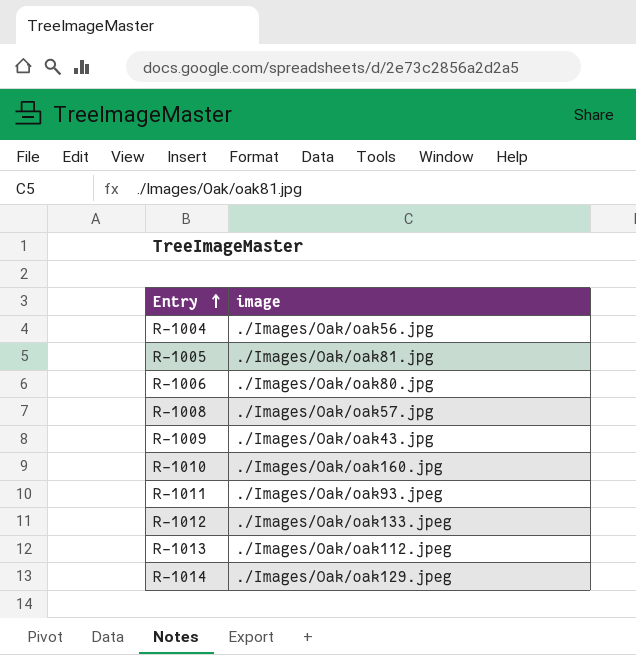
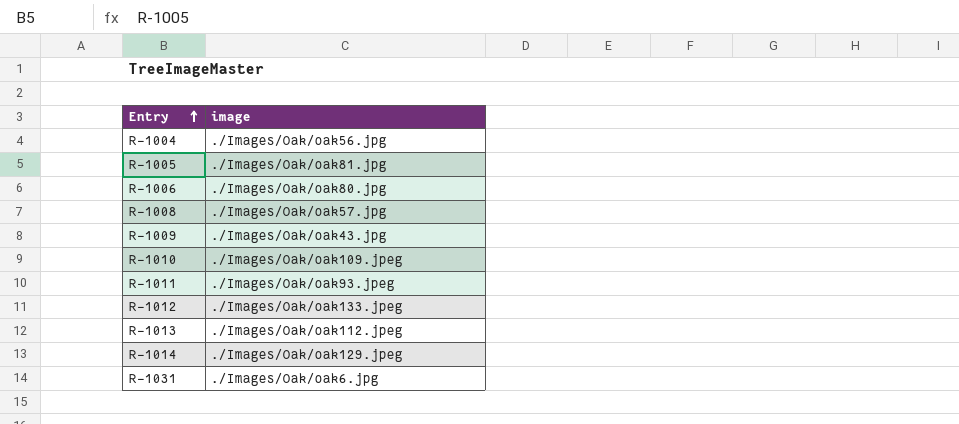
R-1010 | image: ./Images/Oak/oak160.jpg -> ./Images/Oak/oak109.jpeg
row R-1031: none -> ./Images/Oak/oak6.jpg

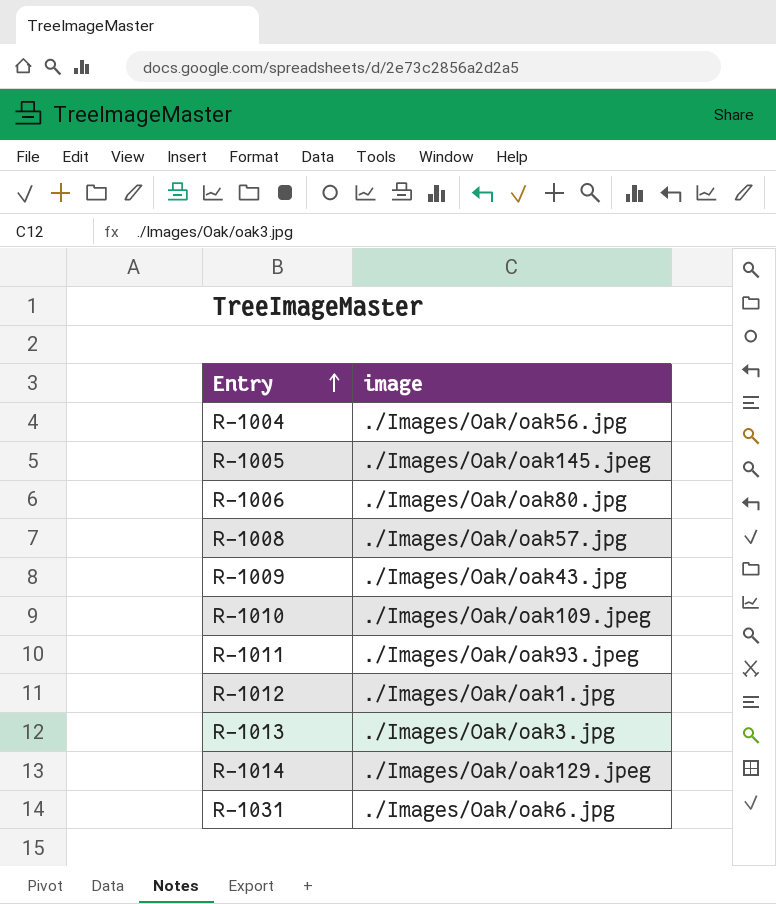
R-1005 | image: ./Images/Oak/oak81.jpg -> ./Images/Oak/oak145.jpeg
R-1012 | image: ./Images/Oak/oak133.jpeg -> ./Images/Oak/oak1.jpg
R-1013 | image: ./Images/Oak/oak112.jpeg -> ./Images/Oak/oak3.jpg

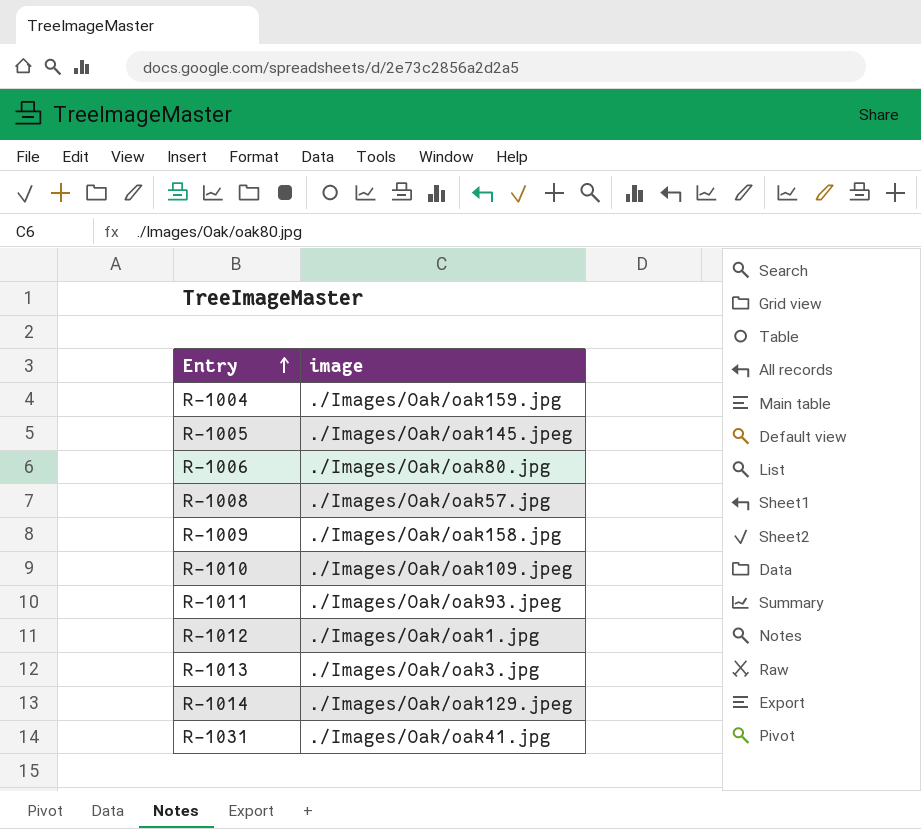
R-1004 | image: ./Images/Oak/oak56.jpg -> ./Images/Oak/oak159.jpg
R-1009 | image: ./Images/Oak/oak43.jpg -> ./Images/Oak/oak158.jpg
R-1031 | image: ./Images/Oak/oak6.jpg -> ./Images/Oak/oak41.jpg

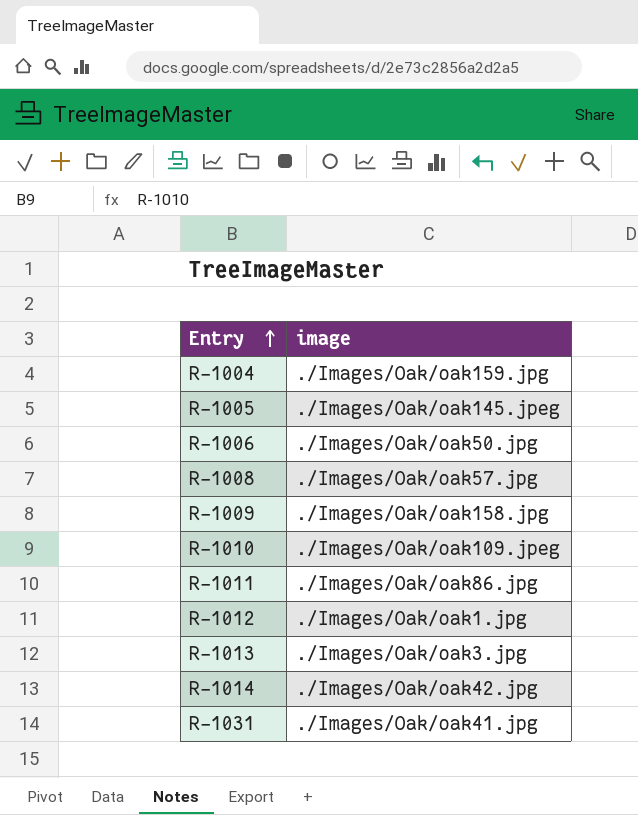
R-1006 | image: ./Images/Oak/oak80.jpg -> ./Images/Oak/oak50.jpg
R-1011 | image: ./Images/Oak/oak93.jpeg -> ./Images/Oak/oak86.jpg
R-1014 | image: ./Images/Oak/oak129.jpeg -> ./Images/Oak/oak42.jpg

